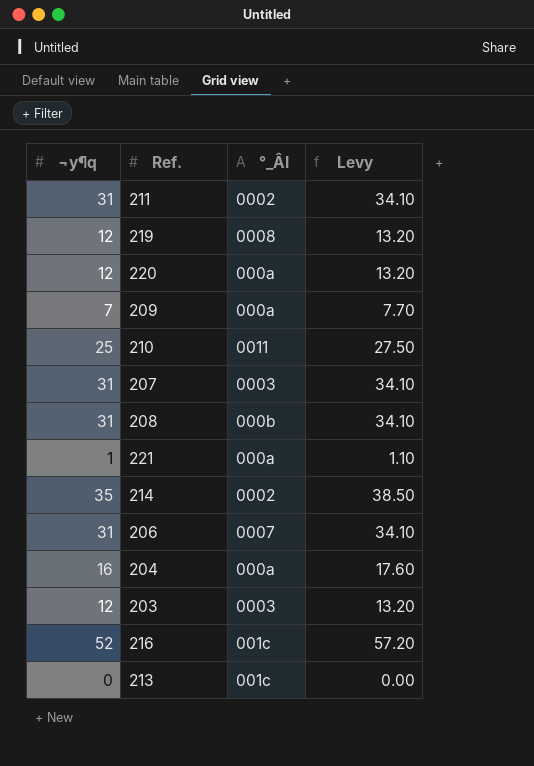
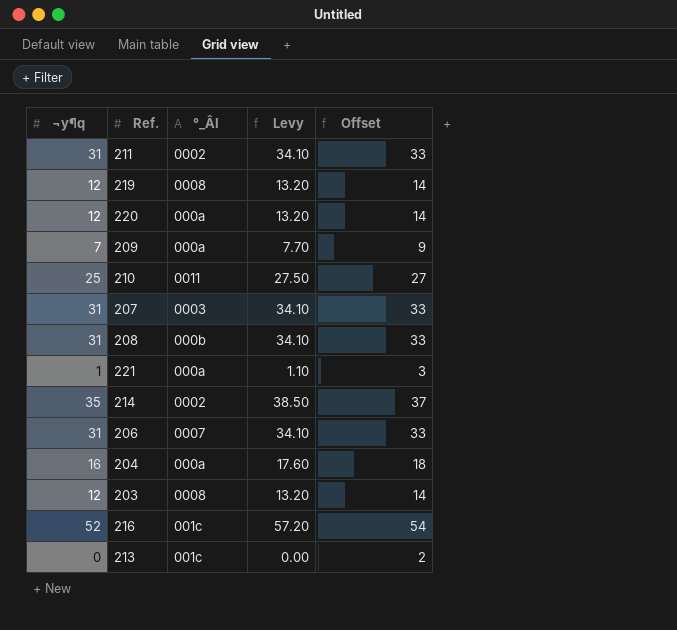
column Offset | formula: none -> [¬y¶q] + 2
203 | °_ÂI: 0003 -> 0008

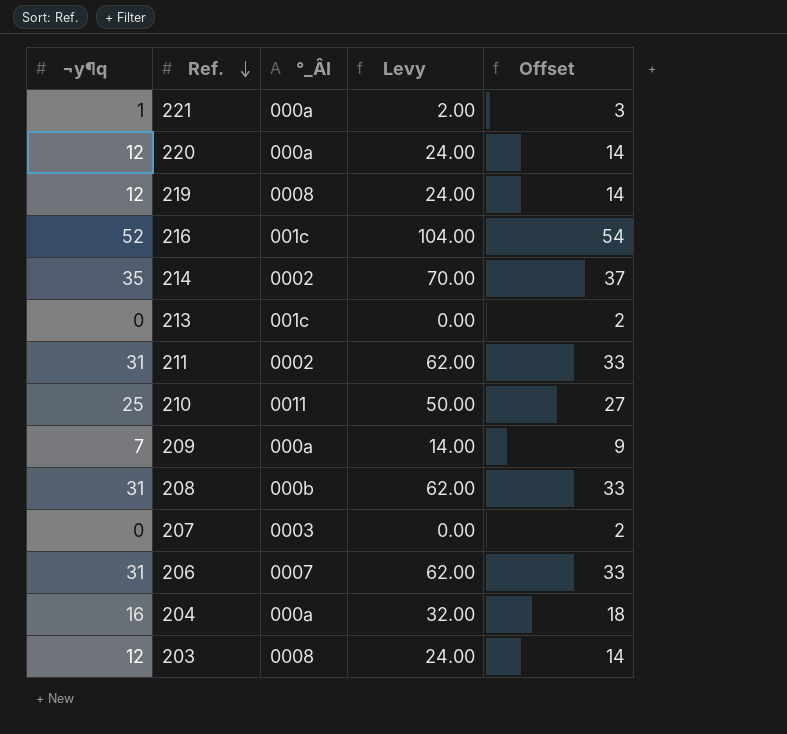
row order: none -> Ref. descending
column Levy | formula: [¬y¶q] * 1.1 -> [¬y¶q] * 2
207 | ¬y¶q: 31 -> 0
207 | Offset: 33 -> 2

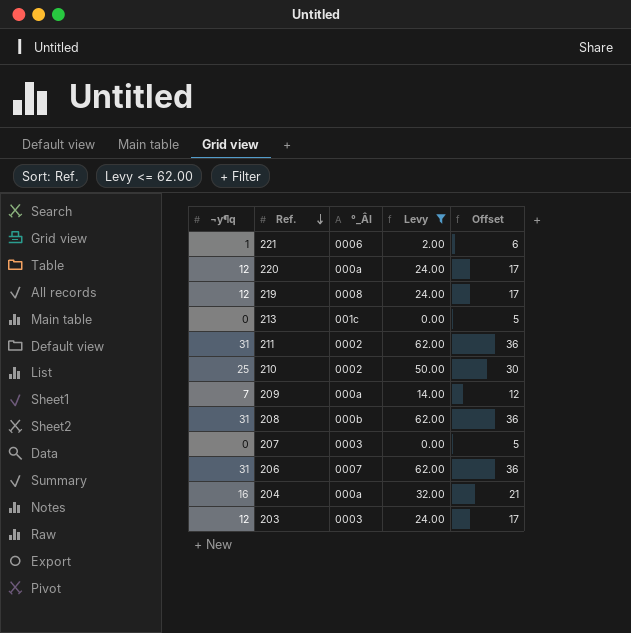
filter: none -> Levy <= 62.00
column Offset | formula: [¬y¶q] + 2 -> [¬y¶q] + 5
221 | °_ÂI: 000a -> 0006
210 | °_ÂI: 0011 -> 0002
203 | °_ÂI: 0008 -> 0003

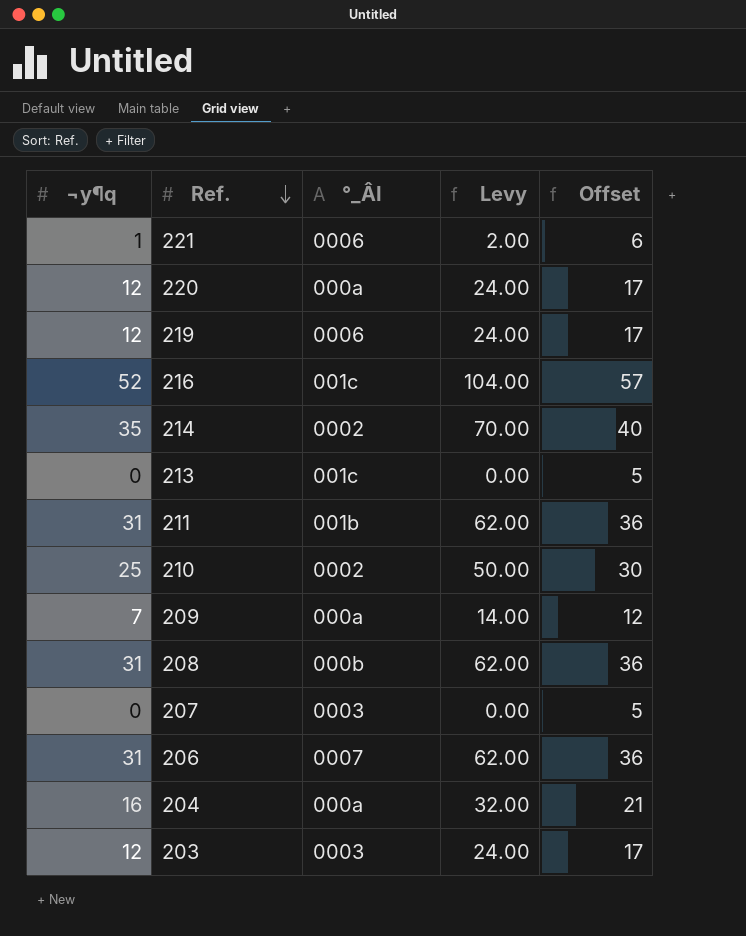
filter: Levy <= 62.00 -> none
219 | °_ÂI: 0008 -> 0006
211 | °_ÂI: 0002 -> 001b

